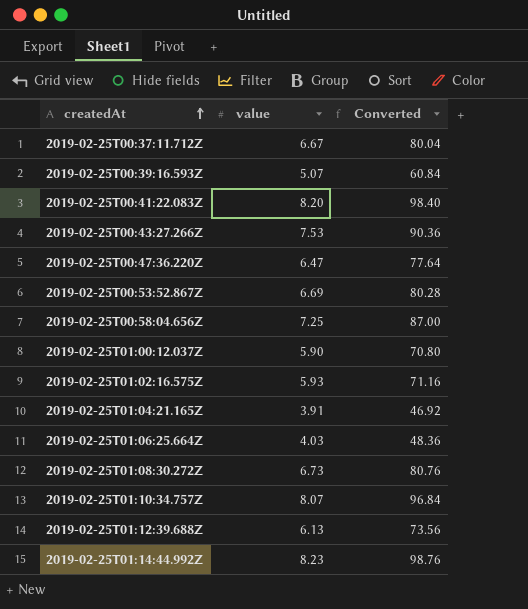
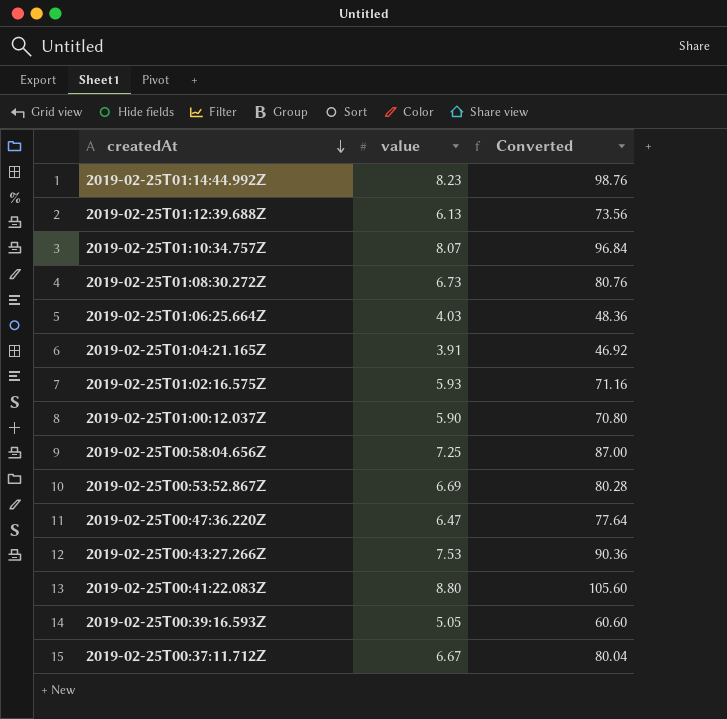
row order: createdAt ascending -> createdAt descending
2019-02-25T00:41:22.083Z | value: 8.20 -> 8.80
2019-02-25T00:41:22.083Z | Converted: 98.40 -> 105.60
2019-02-25T00:39:16.593Z | value: 5.07 -> 5.05
2019-02-25T00:39:16.593Z | Converted: 60.84 -> 60.60

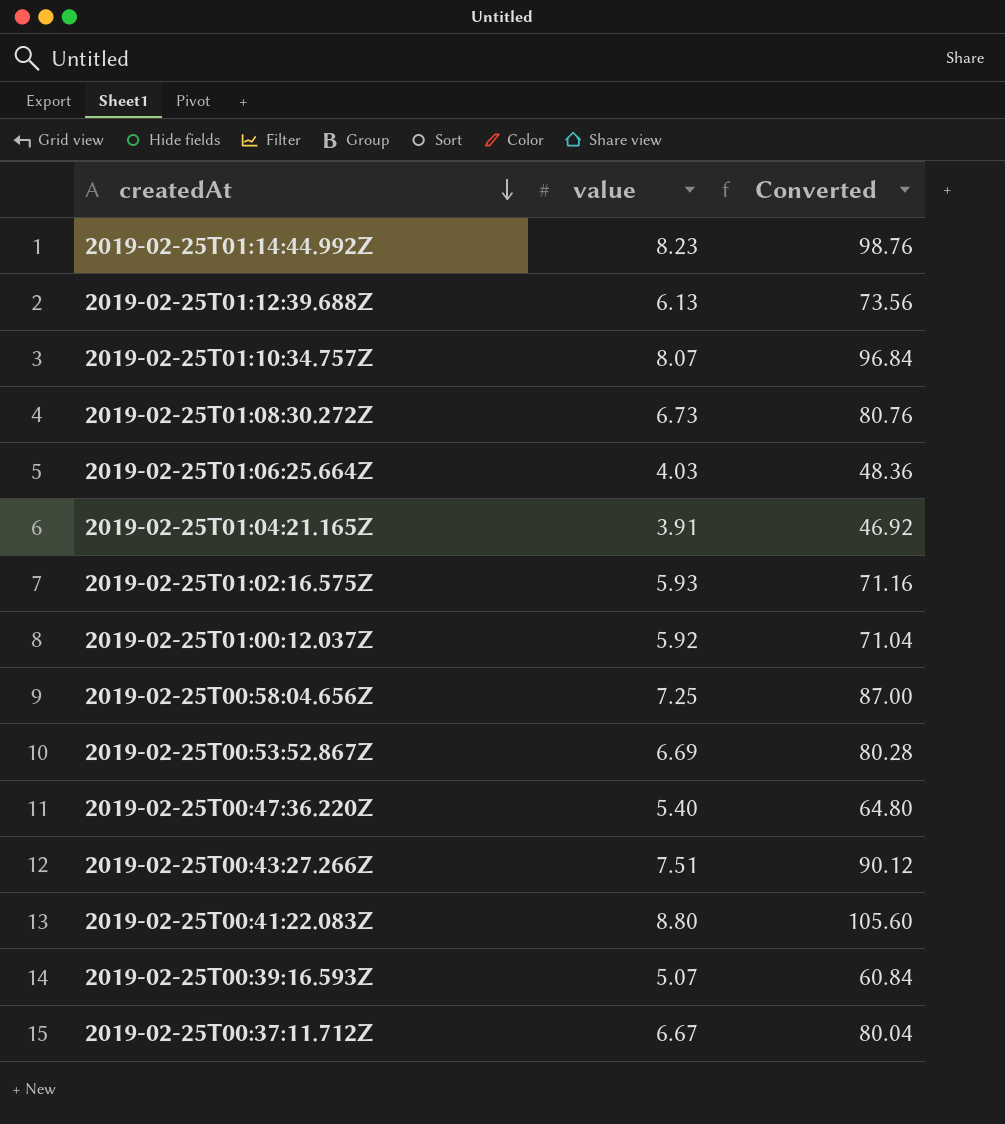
2019-02-25T01:00:12.037Z | value: 5.90 -> 5.92
2019-02-25T01:00:12.037Z | Converted: 70.80 -> 71.04
2019-02-25T00:47:36.220Z | value: 6.47 -> 5.40
2019-02-25T00:47:36.220Z | Converted: 77.64 -> 64.80
2019-02-25T00:43:27.266Z | value: 7.53 -> 7.51
2019-02-25T00:43:27.266Z | Converted: 90.36 -> 90.12
2019-02-25T00:39:16.593Z | value: 5.05 -> 5.07
2019-02-25T00:39:16.593Z | Converted: 60.60 -> 60.84

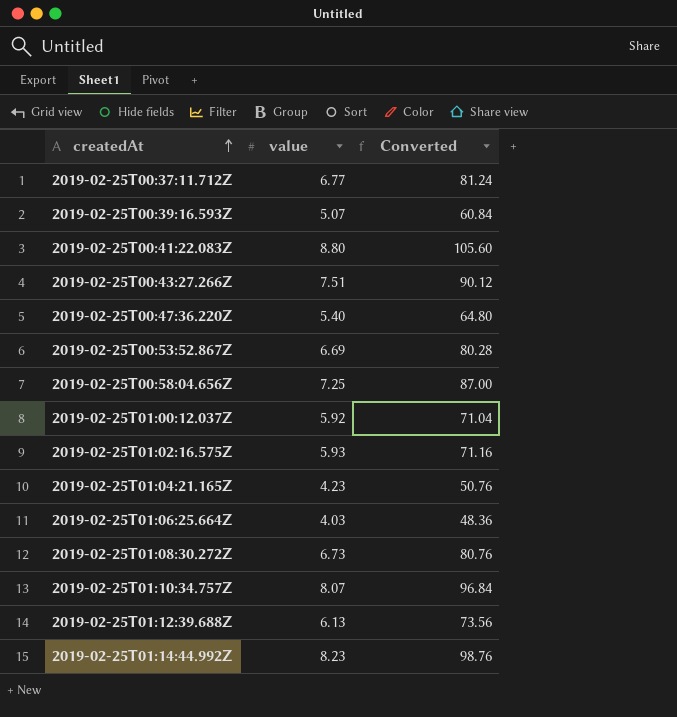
row order: createdAt descending -> createdAt ascending
2019-02-25T00:37:11.712Z | value: 6.67 -> 6.77
2019-02-25T00:37:11.712Z | Converted: 80.04 -> 81.24
2019-02-25T01:04:21.165Z | value: 3.91 -> 4.23
2019-02-25T01:04:21.165Z | Converted: 46.92 -> 50.76

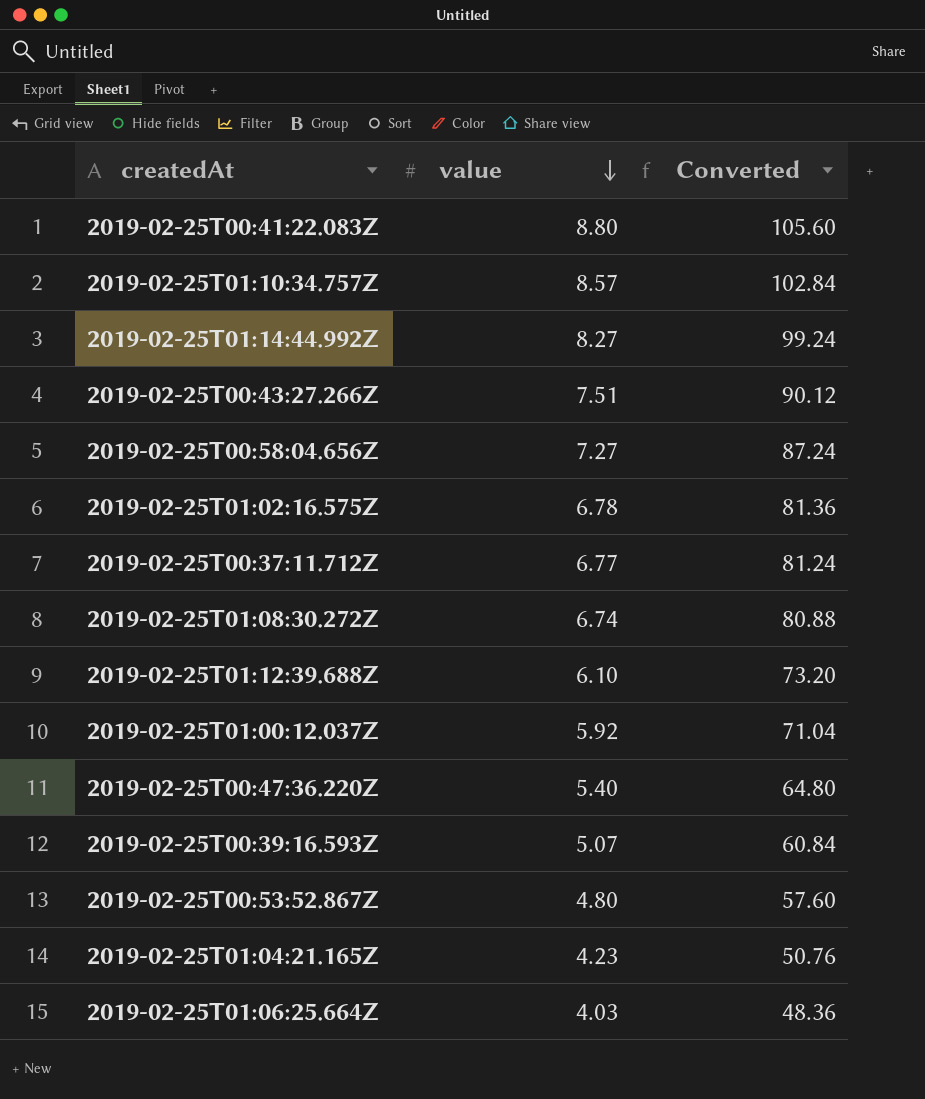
row order: createdAt ascending -> value descending
2019-02-25T01:10:34.757Z | value: 8.07 -> 8.57
2019-02-25T01:10:34.757Z | Converted: 96.84 -> 102.84
2019-02-25T01:14:44.992Z | value: 8.23 -> 8.27
2019-02-25T01:14:44.992Z | Converted: 98.76 -> 99.24
2019-02-25T00:58:04.656Z | value: 7.25 -> 7.27
2019-02-25T00:58:04.656Z | Converted: 87.00 -> 87.24
2019-02-25T01:02:16.575Z | value: 5.93 -> 6.78
2019-02-25T01:02:16.575Z | Converted: 71.16 -> 81.36
2019-02-25T01:08:30.272Z | value: 6.73 -> 6.74
2019-02-25T01:08:30.272Z | Converted: 80.76 -> 80.88
2019-02-25T01:12:39.688Z | value: 6.13 -> 6.10
2019-02-25T01:12:39.688Z | Converted: 73.56 -> 73.20
2019-02-25T00:53:52.867Z | value: 6.69 -> 4.80
2019-02-25T00:53:52.867Z | Converted: 80.28 -> 57.60

